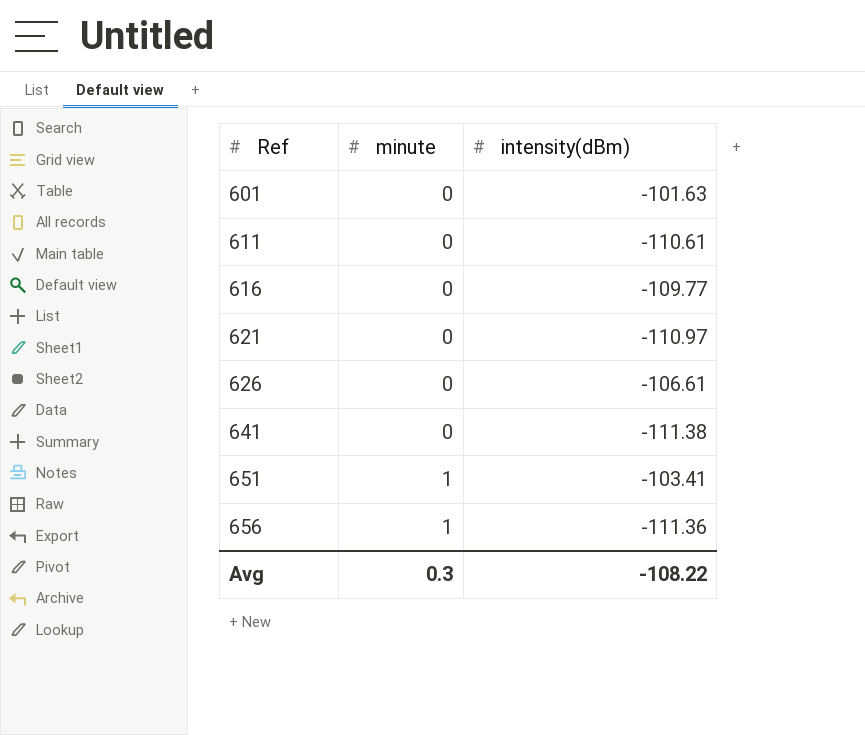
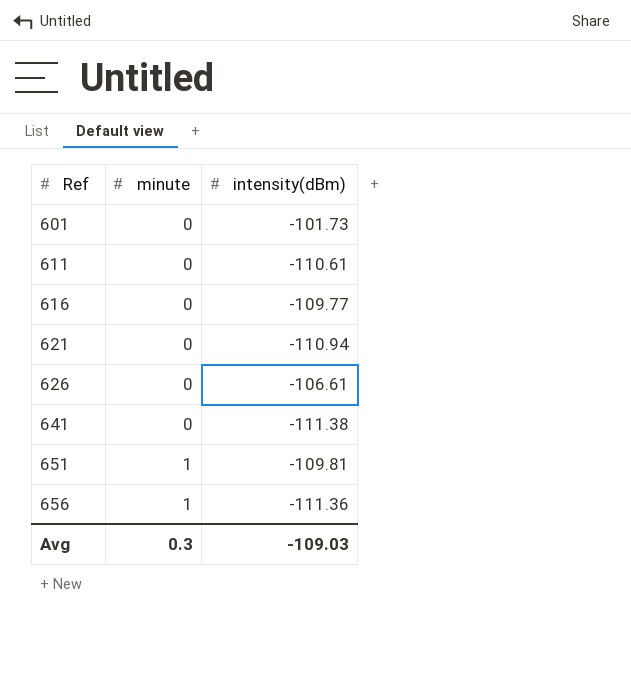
601 | intensity(dBm): -101.63 -> -101.73
621 | intensity(dBm): -110.97 -> -110.94
651 | intensity(dBm): -103.41 -> -109.81
Avg | intensity(dBm): -108.22 -> -109.03

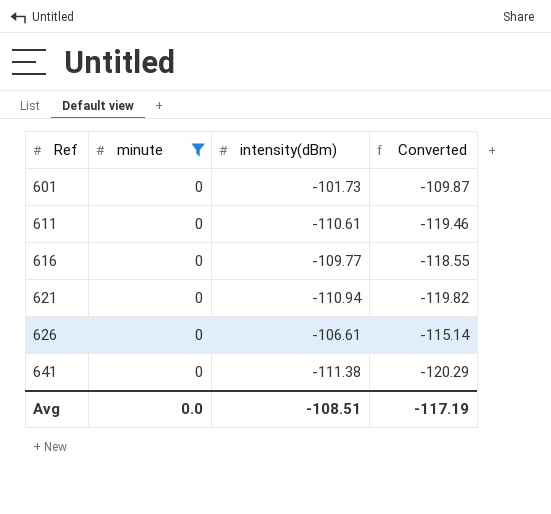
filter: none -> minute = 0
column Converted | formula: none -> [intensity(dBm)] * 1.08
Avg | minute: 0.3 -> 0.0
Avg | intensity(dBm): -109.03 -> -108.51

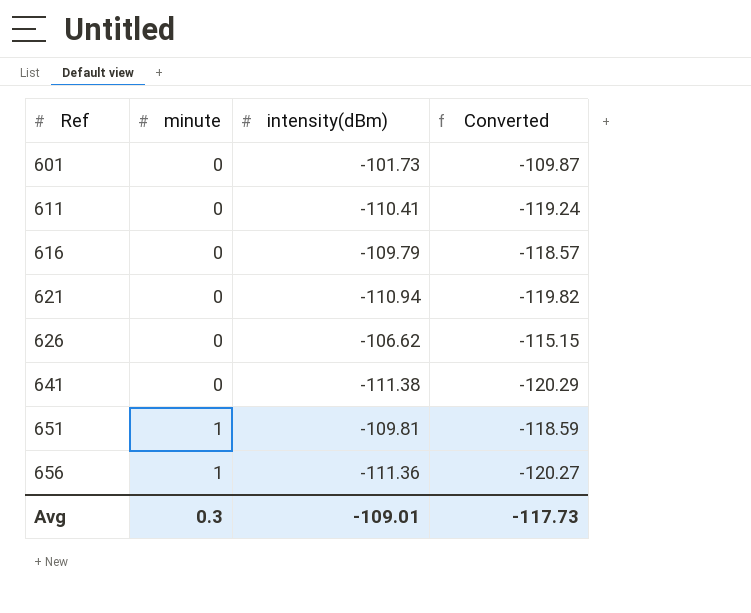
filter: minute = 0 -> none
611 | intensity(dBm): -110.61 -> -110.41
611 | Converted: -119.46 -> -119.24
616 | intensity(dBm): -109.77 -> -109.79
616 | Converted: -118.55 -> -118.57
626 | intensity(dBm): -106.61 -> -106.62
626 | Converted: -115.14 -> -115.15
Avg | minute: 0.0 -> 0.3
Avg | intensity(dBm): -108.51 -> -109.01
Avg | Converted: -117.19 -> -117.73

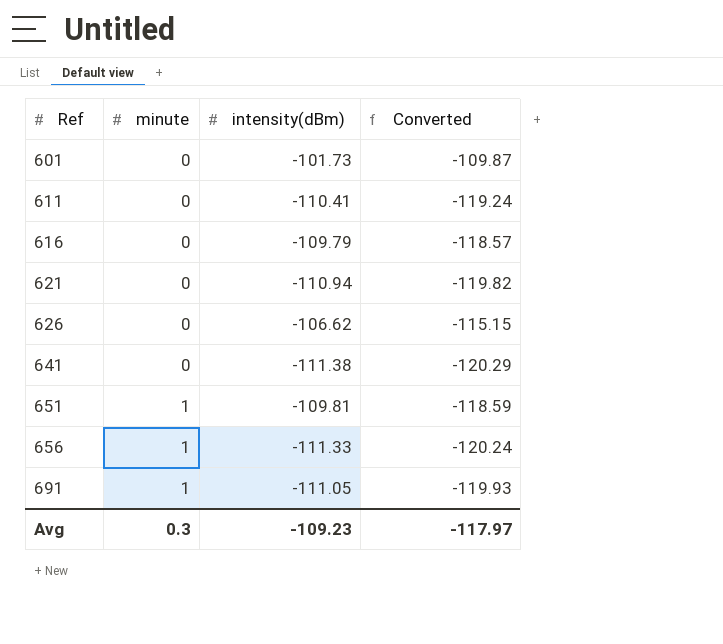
656 | intensity(dBm): -111.36 -> -111.33
656 | Converted: -120.27 -> -120.24
row 691: none -> 1 | -111.05 | -119.93
Avg | intensity(dBm): -109.01 -> -109.23
Avg | Converted: -117.73 -> -117.97

